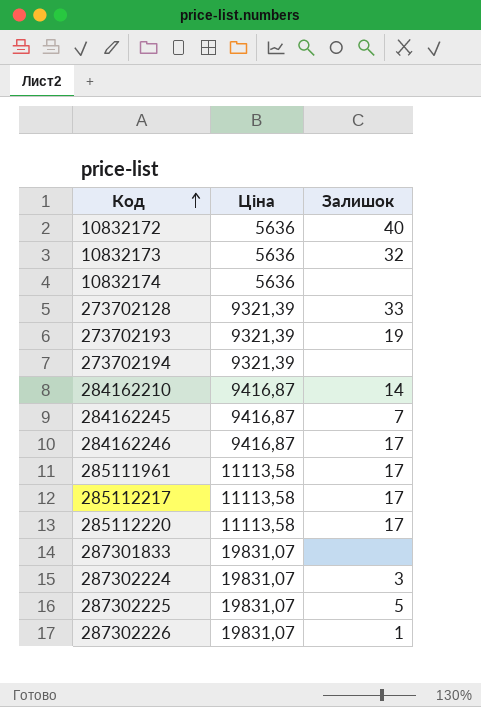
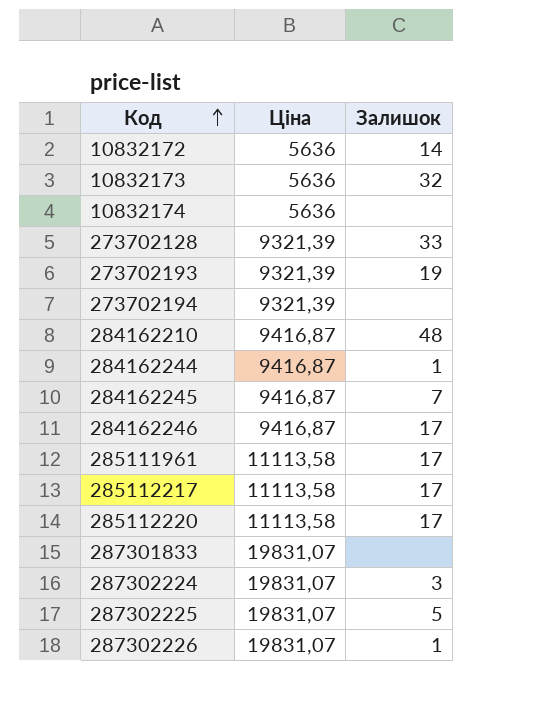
10832172 | Залишок: 40 -> 14
284162210 | Залишок: 14 -> 48
row 284162244: none -> 9416,87 | 1

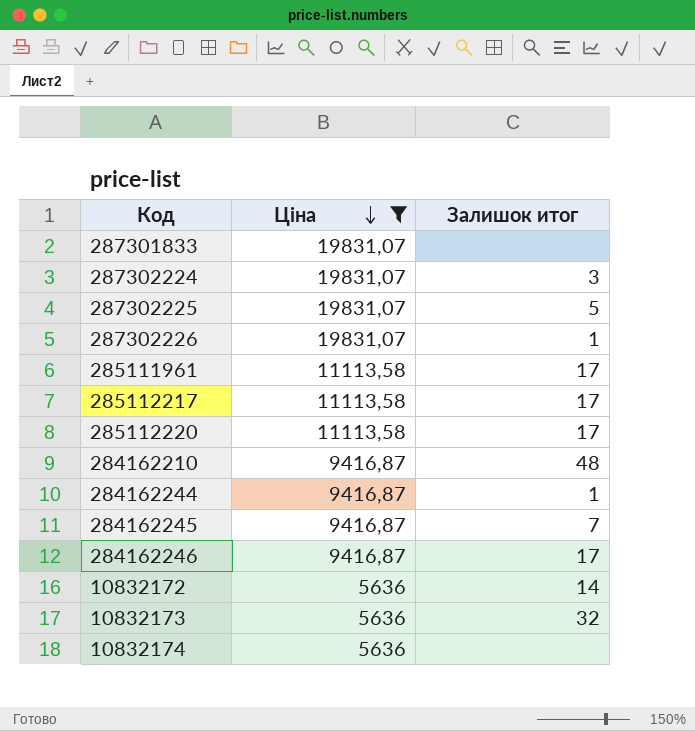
filter: none -> Ціна != 9321,39
row order: Код ascending -> Ціна descending
column name: Залишок -> Залишок итог

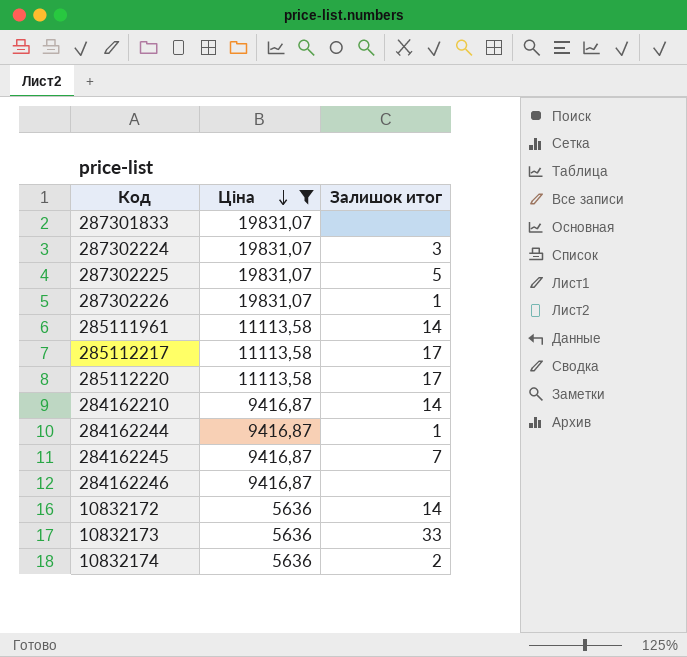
285111961 | Залишок итог: 17 -> 14
284162210 | Залишок итог: 48 -> 14
284162246 | Залишок итог: 17 -> none
10832173 | Залишок итог: 32 -> 33
10832174 | Залишок итог: none -> 2

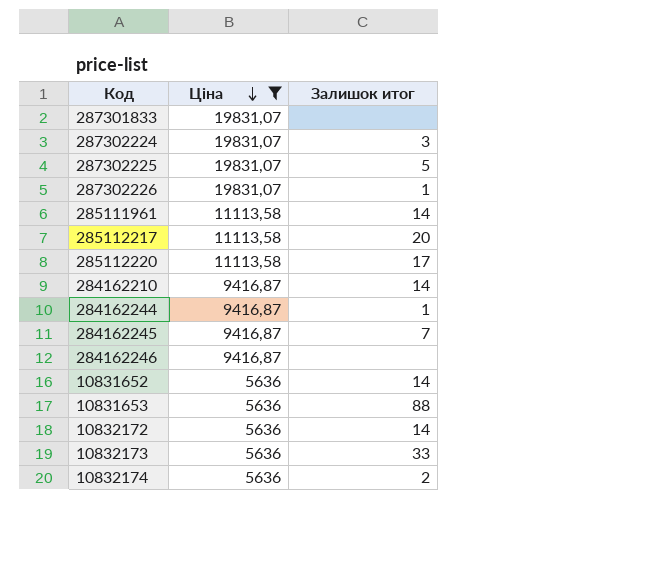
285112217 | Залишок итог: 17 -> 20
row 10831652: none -> 5636 | 14
row 10831653: none -> 5636 | 88

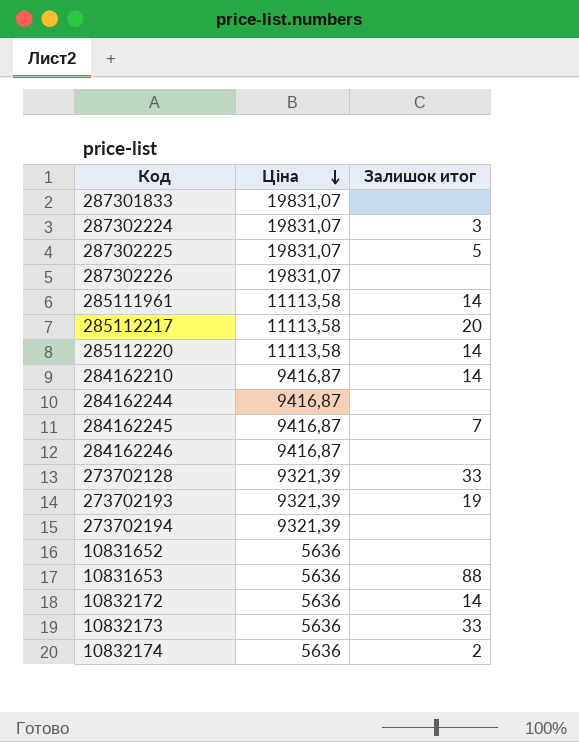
filter: Ціна != 9321,39 -> none
287302226 | Залишок итог: 1 -> none
285112220 | Залишок итог: 17 -> 14
284162244 | Залишок итог: 1 -> none
10831652 | Залишок итог: 14 -> none

